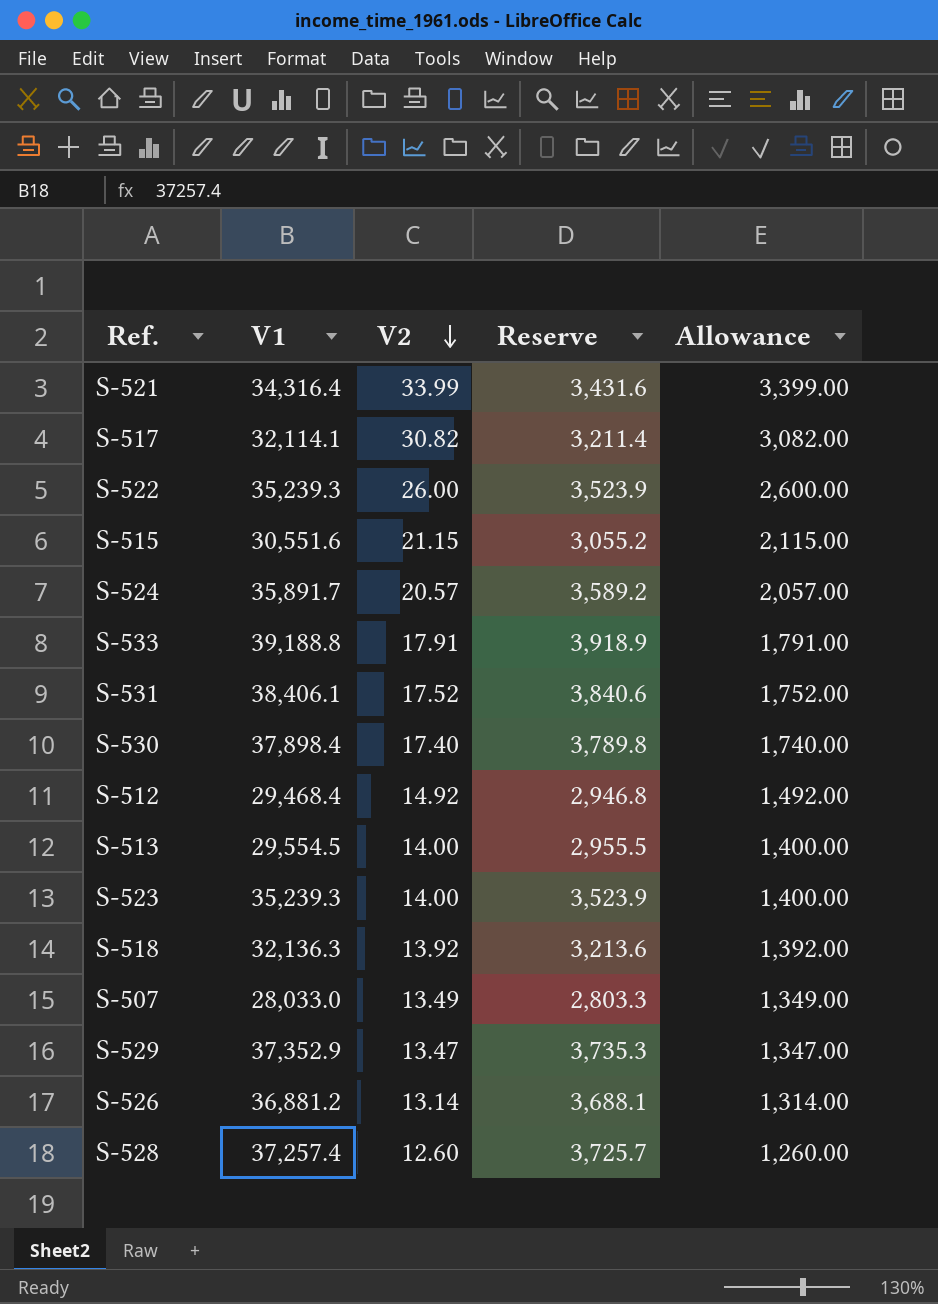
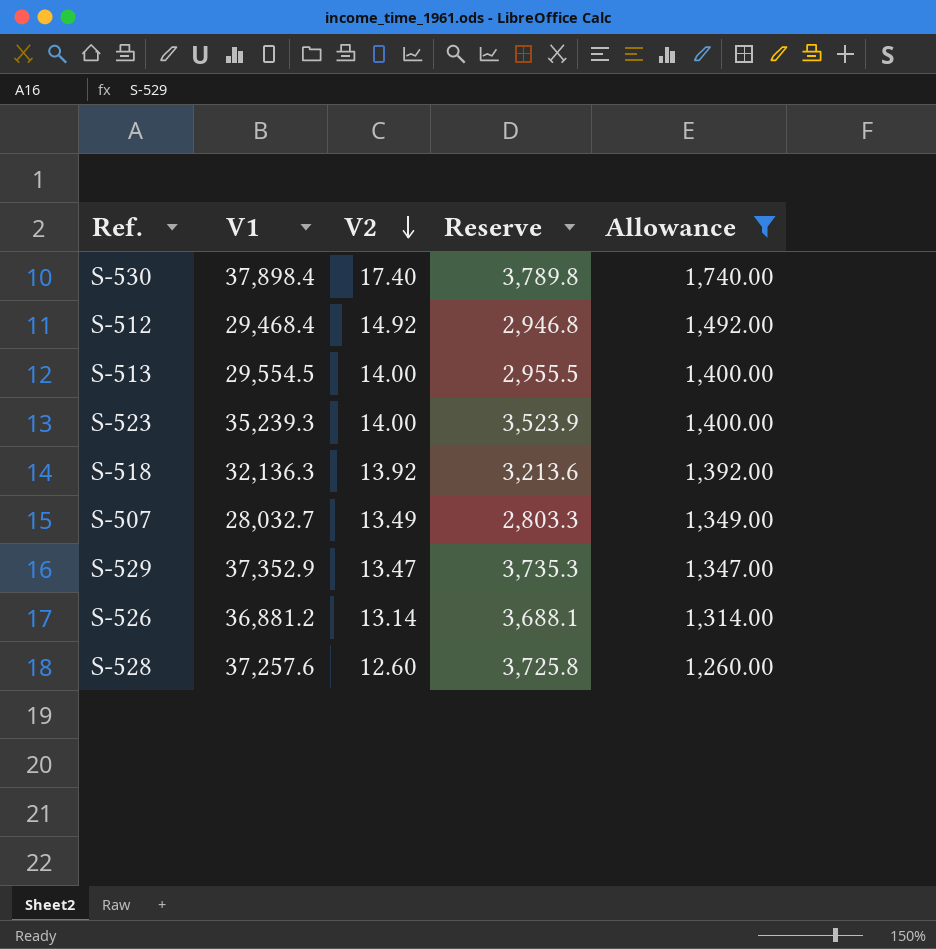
filter: none -> Allowance <= 1,740.00
S-507 | V1: 28,033.0 -> 28,032.7
S-528 | V1: 37,257.4 -> 37,257.6
S-528 | Reserve: 3,725.7 -> 3,725.8

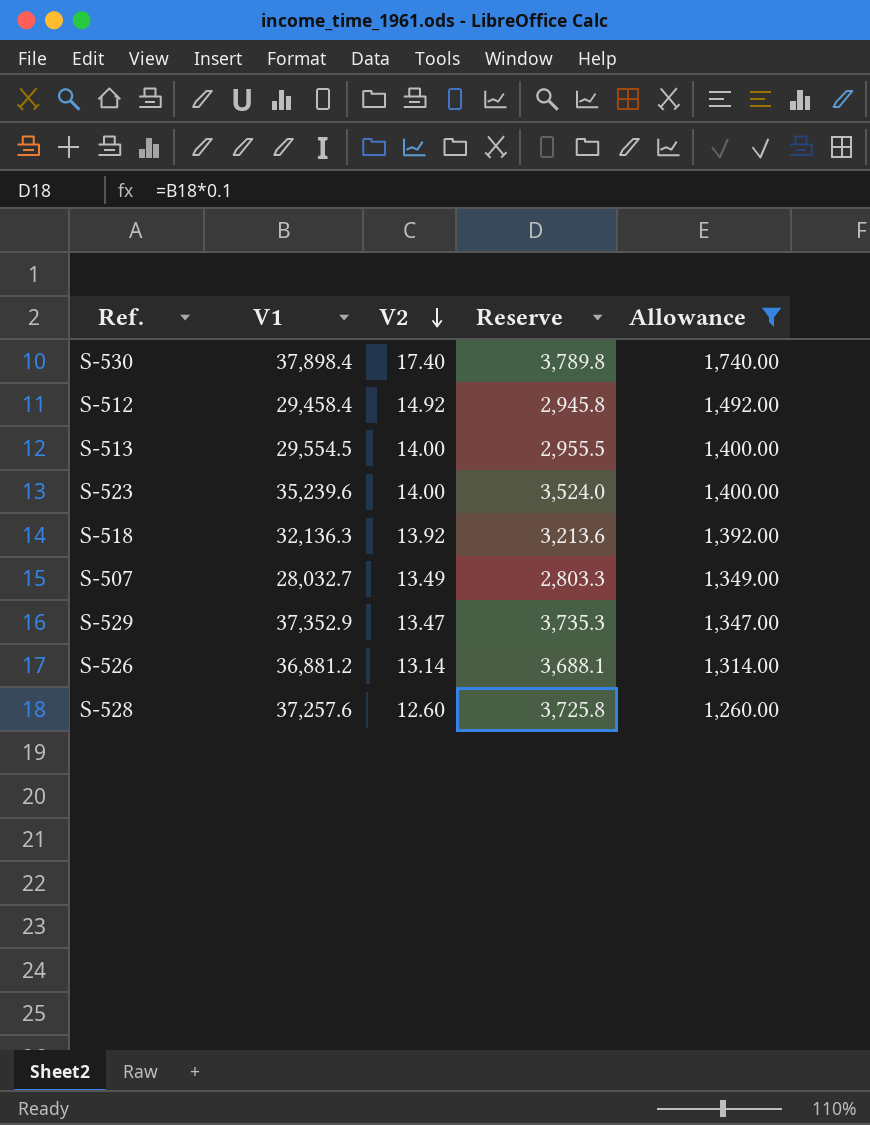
S-512 | V1: 29,468.4 -> 29,458.4
S-512 | Reserve: 2,946.8 -> 2,945.8
S-523 | V1: 35,239.3 -> 35,239.6
S-523 | Reserve: 3,523.9 -> 3,524.0

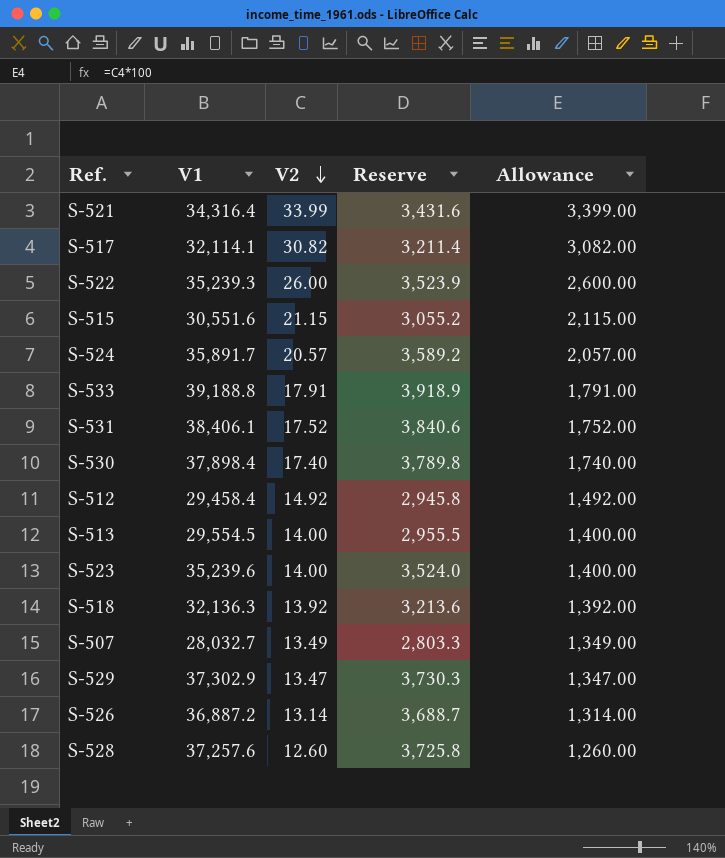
filter: Allowance <= 1,740.00 -> none
S-529 | V1: 37,352.9 -> 37,302.9
S-529 | Reserve: 3,735.3 -> 3,730.3
S-526 | V1: 36,881.2 -> 36,887.2
S-526 | Reserve: 3,688.1 -> 3,688.7

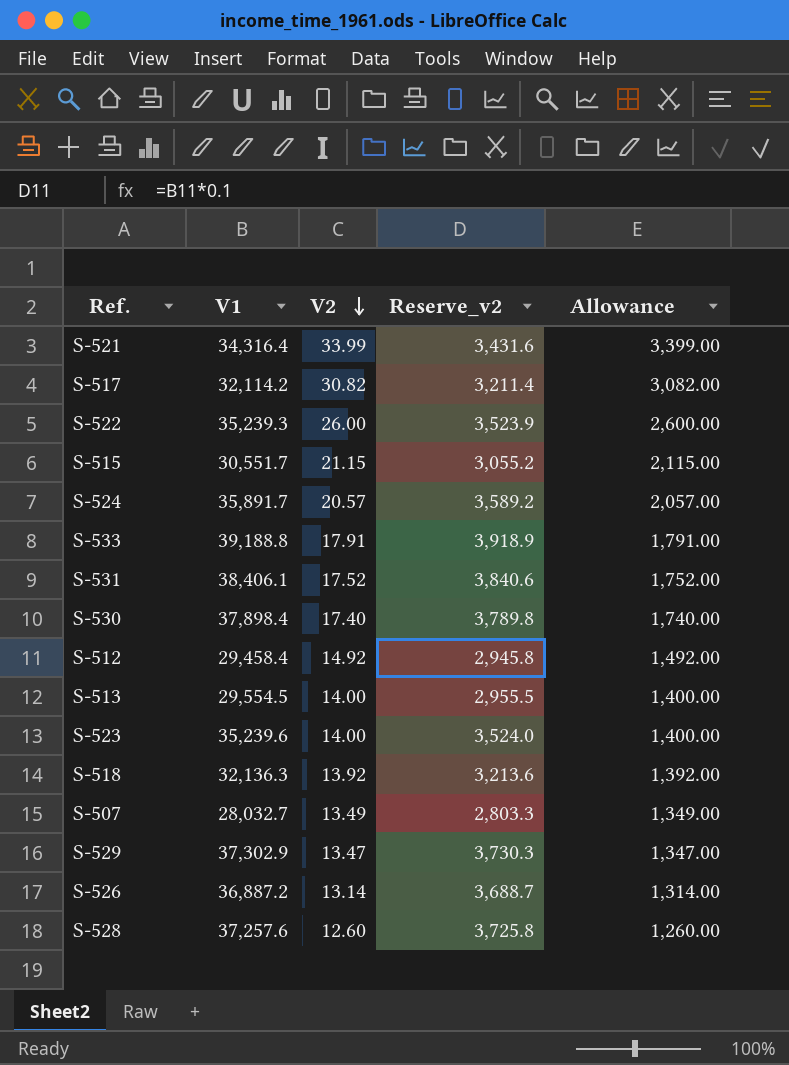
column name: Reserve -> Reserve_v2
S-517 | V1: 32,114.1 -> 32,114.2
S-515 | V1: 30,551.6 -> 30,551.7

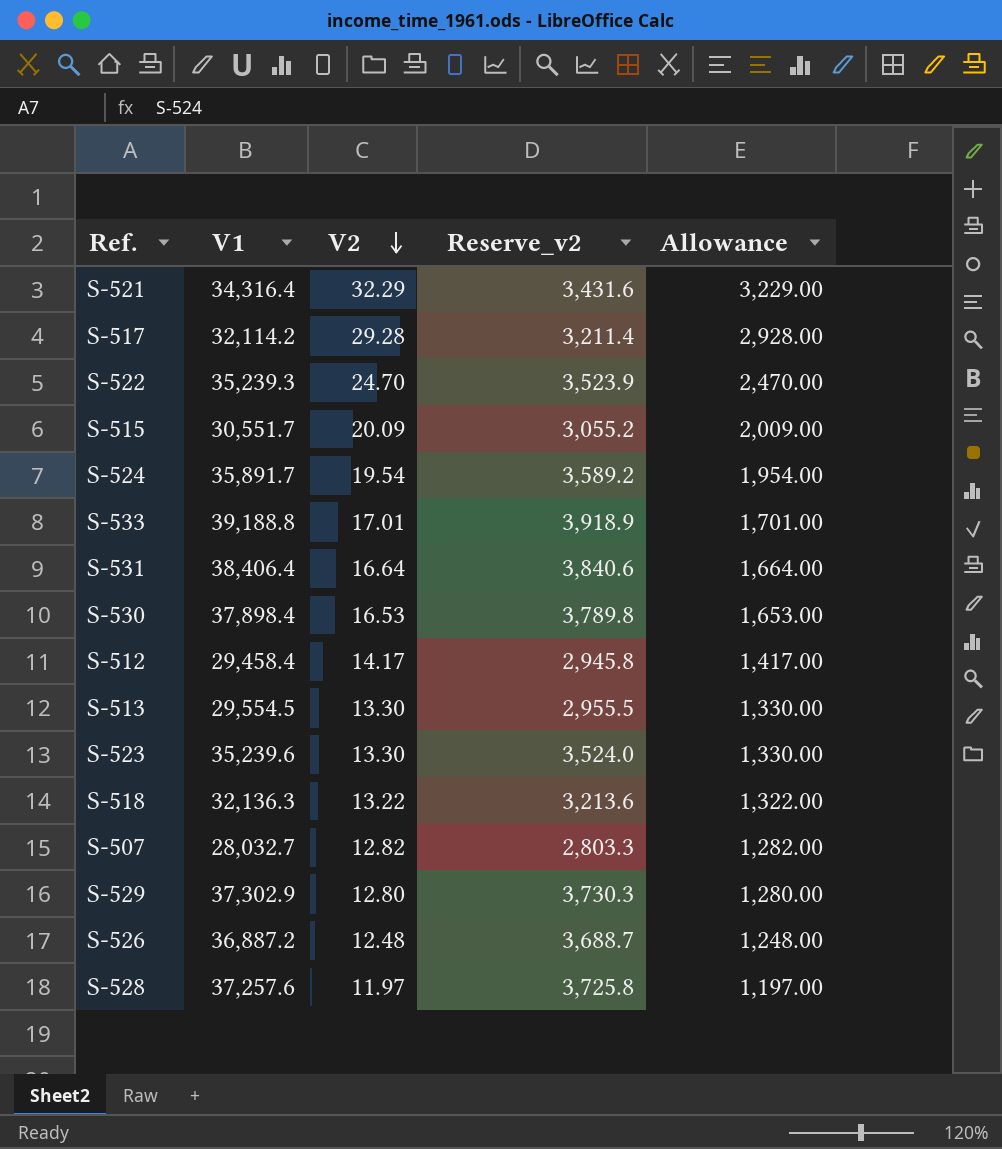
S-521 | V2: 33.99 -> 32.29
S-521 | Allowance: 3,399.00 -> 3,229.00
S-517 | V2: 30.82 -> 29.28
S-517 | Allowance: 3,082.00 -> 2,928.00
S-522 | V2: 26.00 -> 24.70
S-522 | Allowance: 2,600.00 -> 2,470.00
S-515 | V2: 21.15 -> 20.09
S-515 | Allowance: 2,115.00 -> 2,009.00
S-524 | V2: 20.57 -> 19.54
S-524 | Allowance: 2,057.00 -> 1,954.00
S-533 | V2: 17.91 -> 17.01
S-533 | Allowance: 1,791.00 -> 1,701.00
S-531 | V1: 38,406.1 -> 38,406.4
S-531 | V2: 17.52 -> 16.64
S-531 | Allowance: 1,752.00 -> 1,664.00
S-530 | V2: 17.40 -> 16.53
S-530 | Allowance: 1,740.00 -> 1,653.00
S-512 | V2: 14.92 -> 14.17
S-512 | Allowance: 1,492.00 -> 1,417.00
S-513 | V2: 14.00 -> 13.30
S-513 | Allowance: 1,400.00 -> 1,330.00
S-523 | V2: 14.00 -> 13.30
S-523 | Allowance: 1,400.00 -> 1,330.00
S-518 | V2: 13.92 -> 13.22
S-518 | Allowance: 1,392.00 -> 1,322.00
S-507 | V2: 13.49 -> 12.82
S-507 | Allowance: 1,349.00 -> 1,282.00
S-529 | V2: 13.47 -> 12.80
S-529 | Allowance: 1,347.00 -> 1,280.00
S-526 | V2: 13.14 -> 12.48
S-526 | Allowance: 1,314.00 -> 1,248.00
S-528 | V2: 12.60 -> 11.97
S-528 | Allowance: 1,260.00 -> 1,197.00

